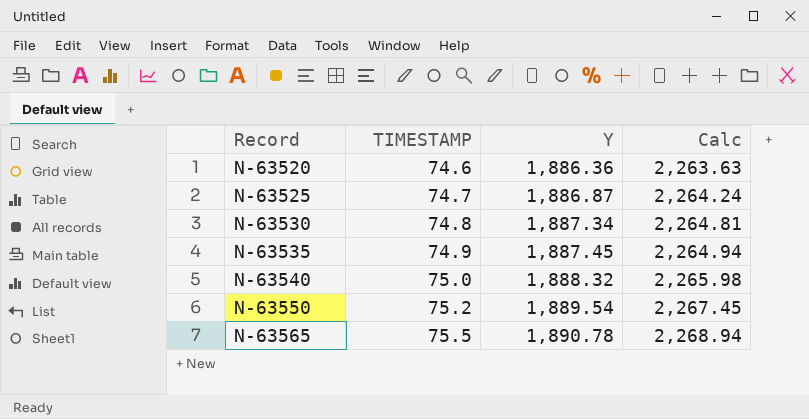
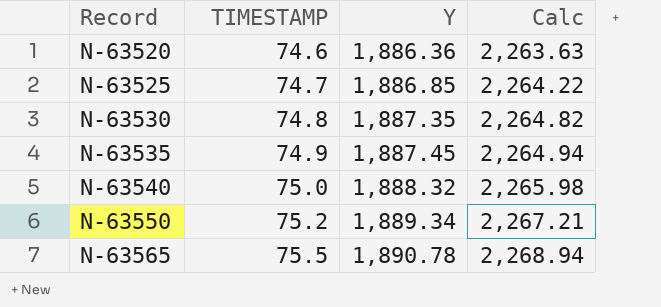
N-63525 | Y: 1,886.87 -> 1,886.85
N-63525 | Calc: 2,264.24 -> 2,264.22
N-63530 | Y: 1,887.34 -> 1,887.35
N-63530 | Calc: 2,264.81 -> 2,264.82
N-63550 | Y: 1,889.54 -> 1,889.34
N-63550 | Calc: 2,267.45 -> 2,267.21

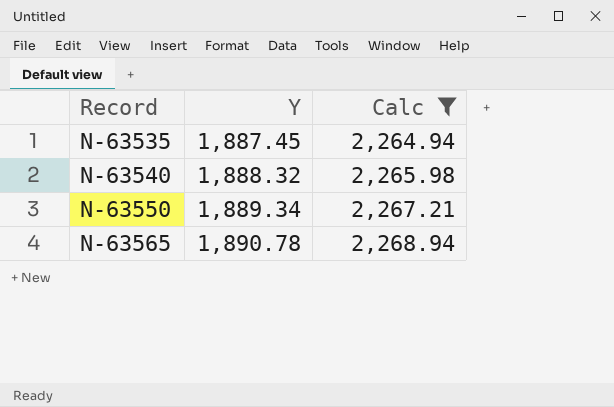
filter: none -> Calc >= 2,264.94
column TIMESTAMP | position: 2 -> none

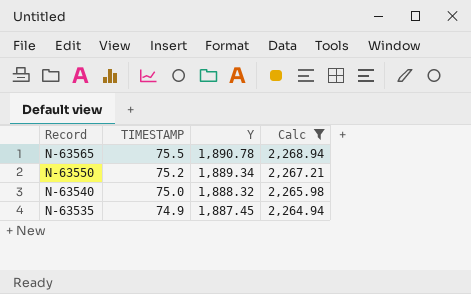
row order: Record ascending -> Record descending
column TIMESTAMP | position: none -> 2

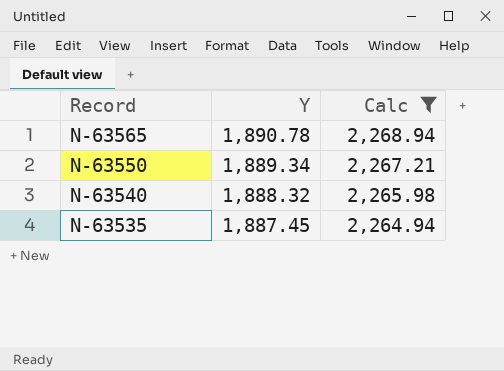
column TIMESTAMP | position: 2 -> none

